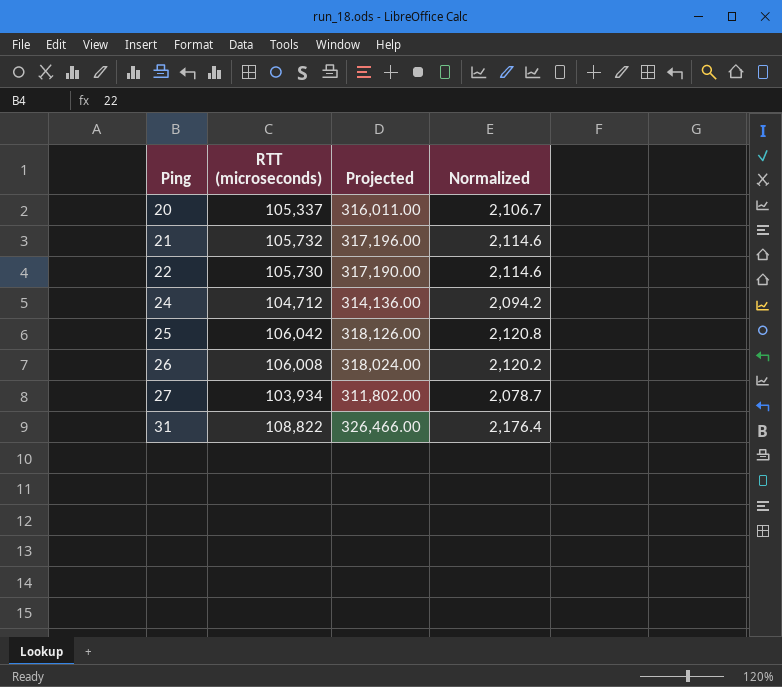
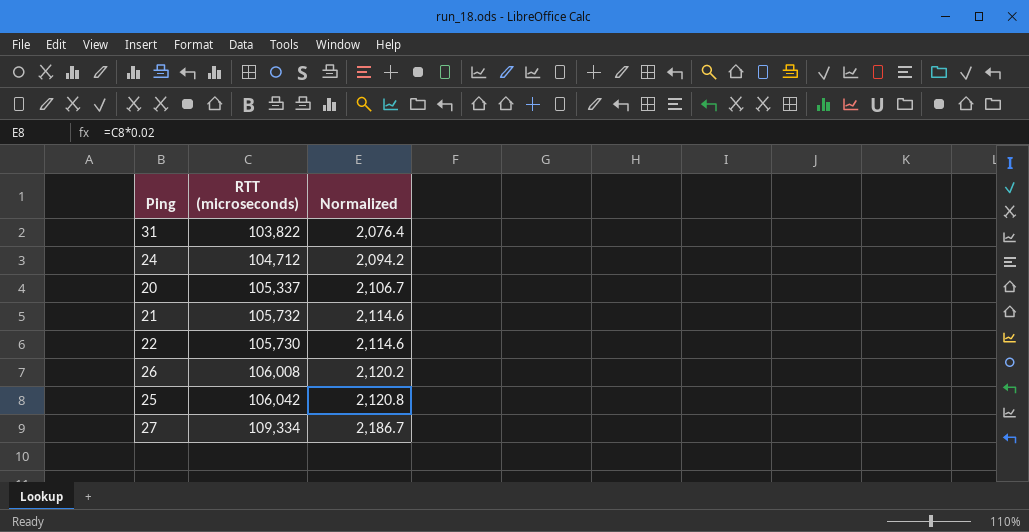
row order: Ping ascending -> Normalized ascending
column Projected | formula: [RTT (microseconds)] * 3 -> none
31 | RTT (microseconds): 108,822 -> 103,822
31 | Normalized: 2,176.4 -> 2,076.4
27 | RTT (microseconds): 103,934 -> 109,334
27 | Normalized: 2,078.7 -> 2,186.7

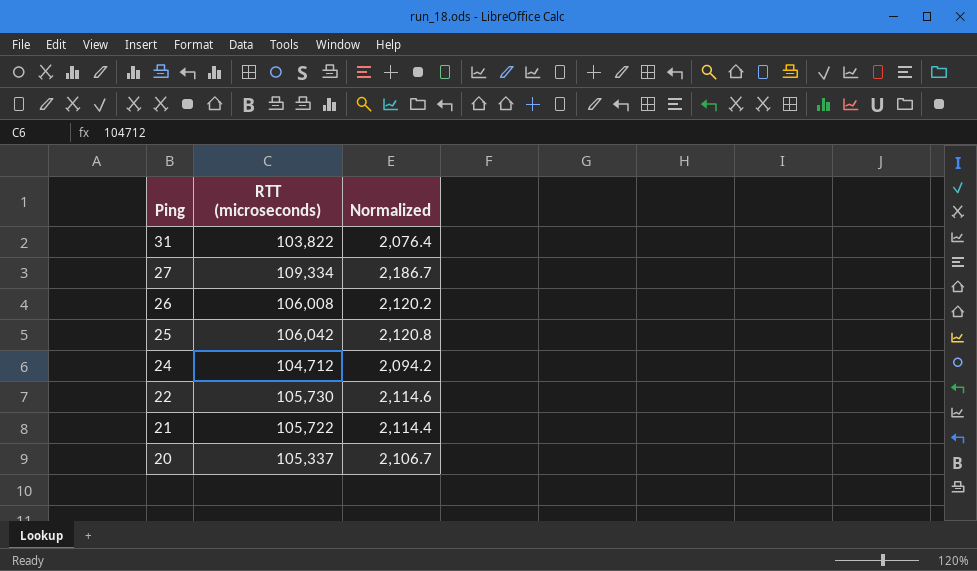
row order: Normalized ascending -> Ping descending
21 | RTT (microseconds): 105,732 -> 105,722
21 | Normalized: 2,114.6 -> 2,114.4

